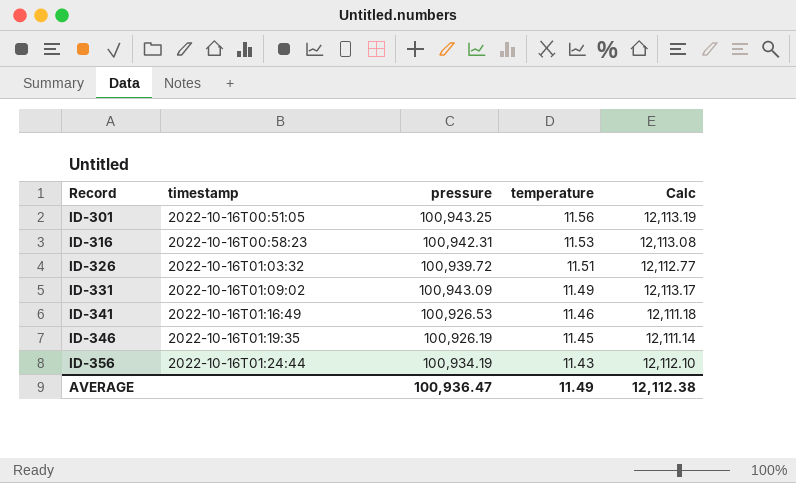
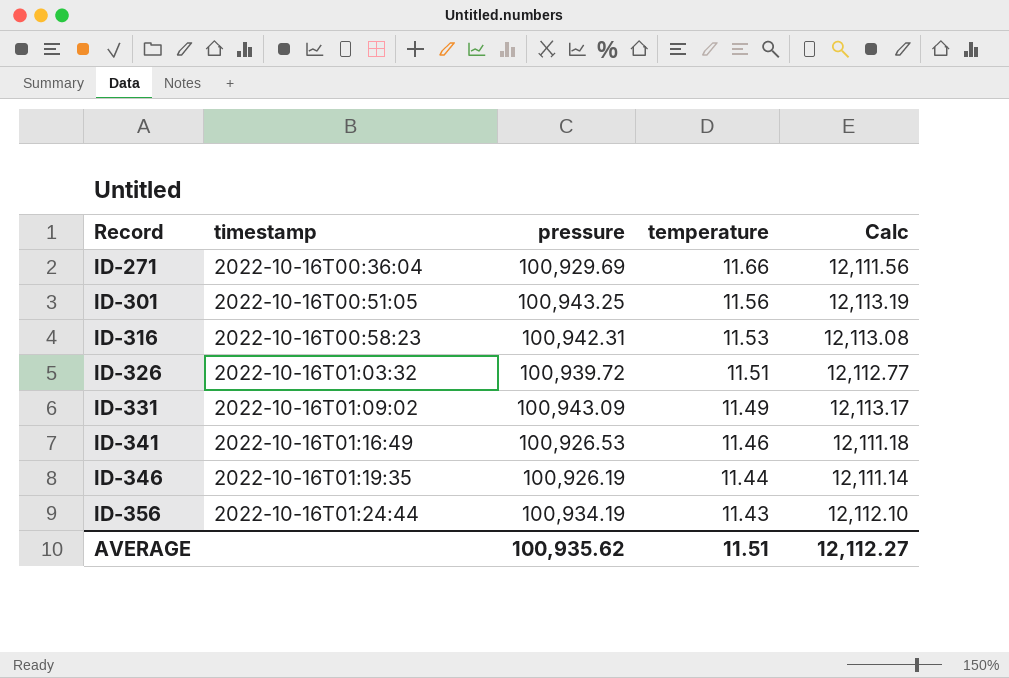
row ID-271: none -> 2022-10-16T00:36:04 | 100,929.69 | 11.66 | 12,111.56
ID-346 | temperature: 11.45 -> 11.44
AVERAGE | pressure: 100,936.47 -> 100,935.62
AVERAGE | temperature: 11.49 -> 11.51
AVERAGE | Calc: 12,112.38 -> 12,112.27

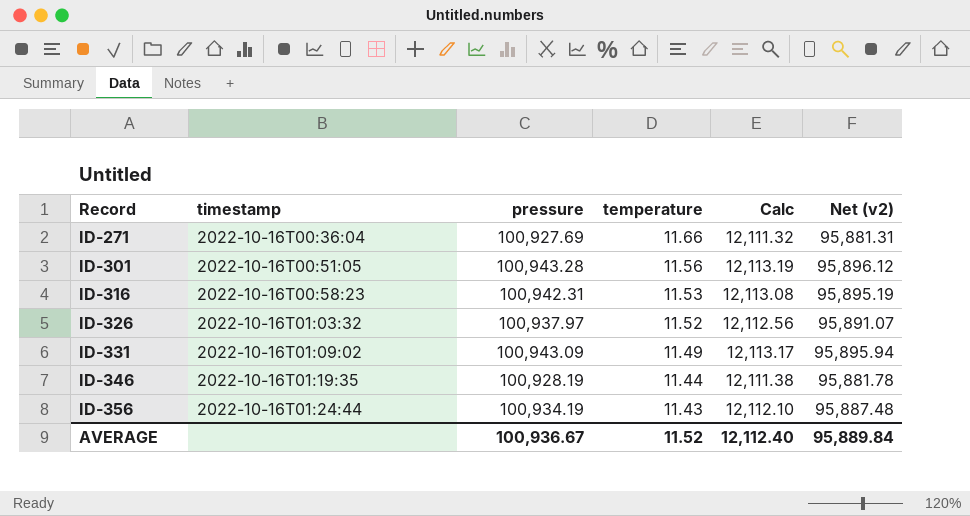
column Net (v2) | formula: none -> [pressure] * 0.95
row ID-341: 2022-10-16T01:16:49 | 100,926.53 | 11.46 | 12,111.18 -> none
ID-271 | pressure: 100,929.69 -> 100,927.69
ID-271 | Calc: 12,111.56 -> 12,111.32
ID-301 | pressure: 100,943.25 -> 100,943.28
ID-326 | pressure: 100,939.72 -> 100,937.97
ID-326 | temperature: 11.51 -> 11.52
ID-326 | Calc: 12,112.77 -> 12,112.56
ID-346 | pressure: 100,926.19 -> 100,928.19
ID-346 | Calc: 12,111.14 -> 12,111.38
AVERAGE | pressure: 100,935.62 -> 100,936.67
AVERAGE | temperature: 11.51 -> 11.52
AVERAGE | Calc: 12,112.27 -> 12,112.40

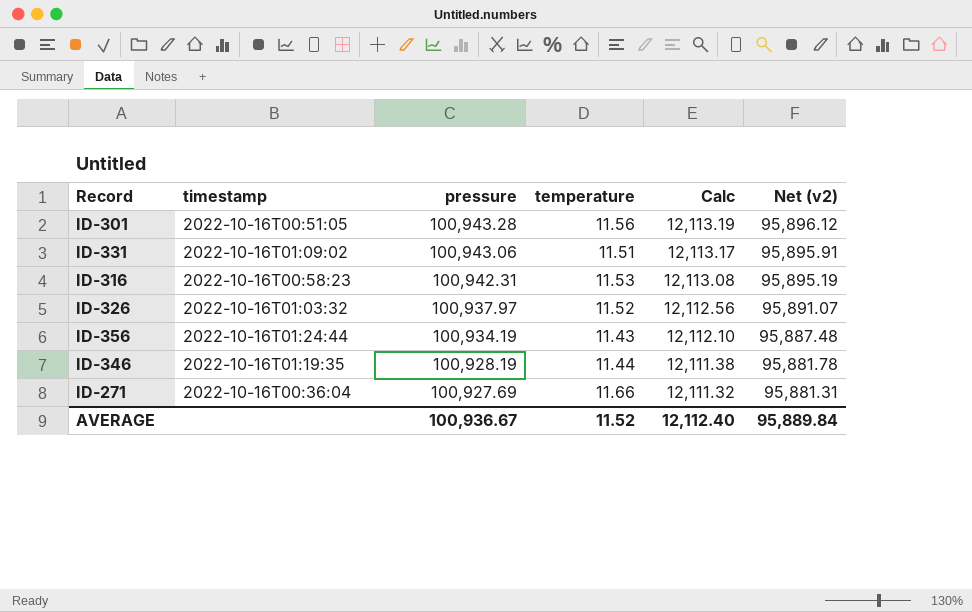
row order: Record ascending -> pressure descending
ID-331 | pressure: 100,943.09 -> 100,943.06
ID-331 | temperature: 11.49 -> 11.51
ID-331 | Net (v2): 95,895.94 -> 95,895.91

